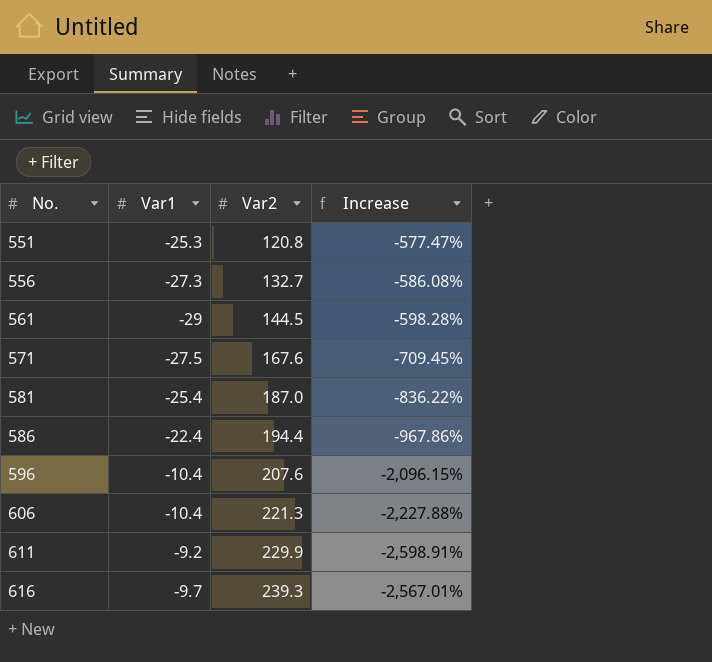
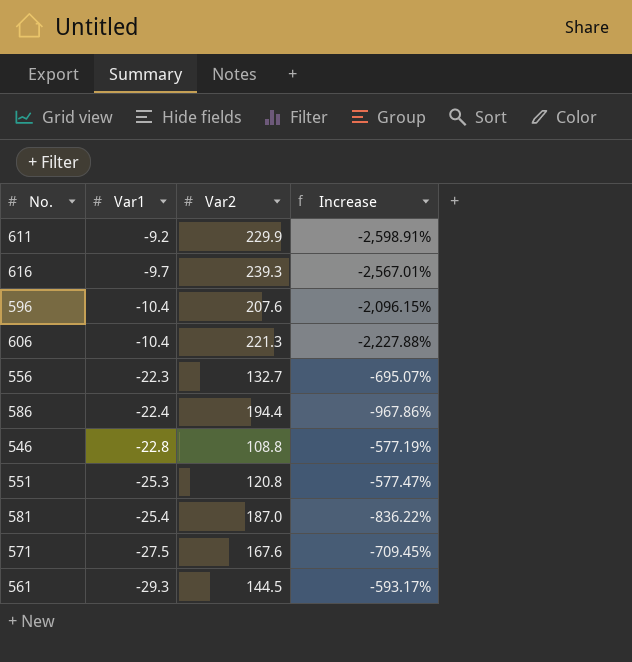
row order: No. ascending -> Var1 descending
556 | Var1: -27.3 -> -22.3
556 | Increase: -586.08% -> -695.07%
row 546: none -> -22.8 | 108.8 | -577.19%
561 | Var1: -29 -> -29.3
561 | Increase: -598.28% -> -593.17%

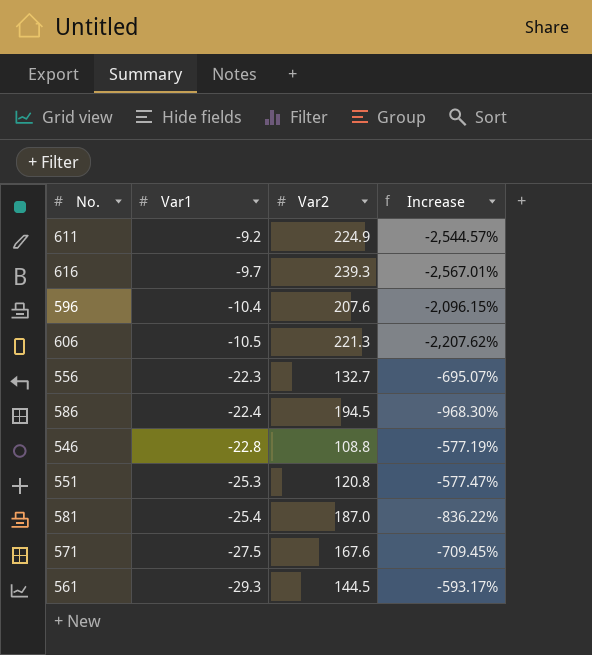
611 | Var2: 229.9 -> 224.9
611 | Increase: -2,598.91% -> -2,544.57%
606 | Var1: -10.4 -> -10.5
606 | Increase: -2,227.88% -> -2,207.62%
586 | Var2: 194.4 -> 194.5
586 | Increase: -967.86% -> -968.30%

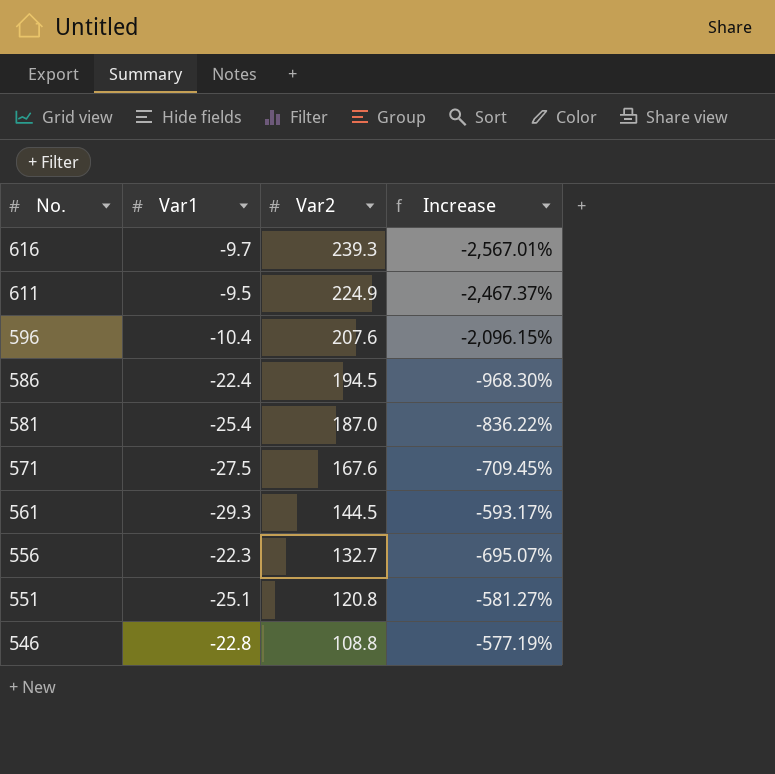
row order: Var1 descending -> No. descending
row 606: -10.5 | 221.3 | -2,207.62% -> none
611 | Var1: -9.2 -> -9.5
611 | Increase: -2,544.57% -> -2,467.37%
551 | Var1: -25.3 -> -25.1
551 | Increase: -577.47% -> -581.27%

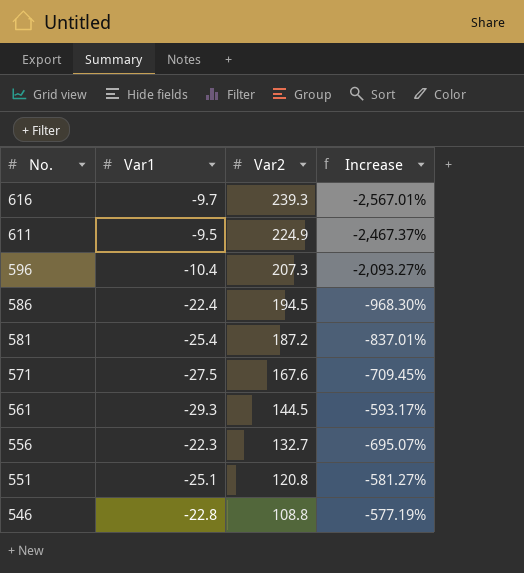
596 | Var2: 207.6 -> 207.3
596 | Increase: -2,096.15% -> -2,093.27%
581 | Var2: 187.0 -> 187.2
581 | Increase: -836.22% -> -837.01%

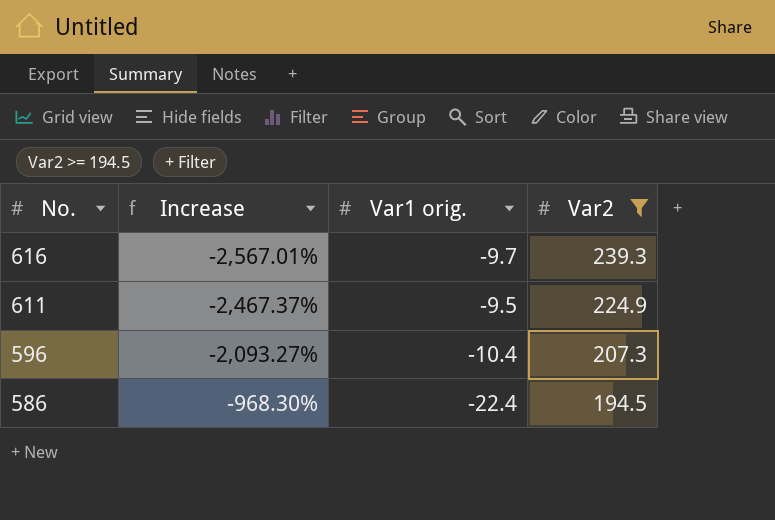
filter: none -> Var2 >= 194.5
column Increase | position: 4 -> 2
column name: Var1 -> Var1 orig.

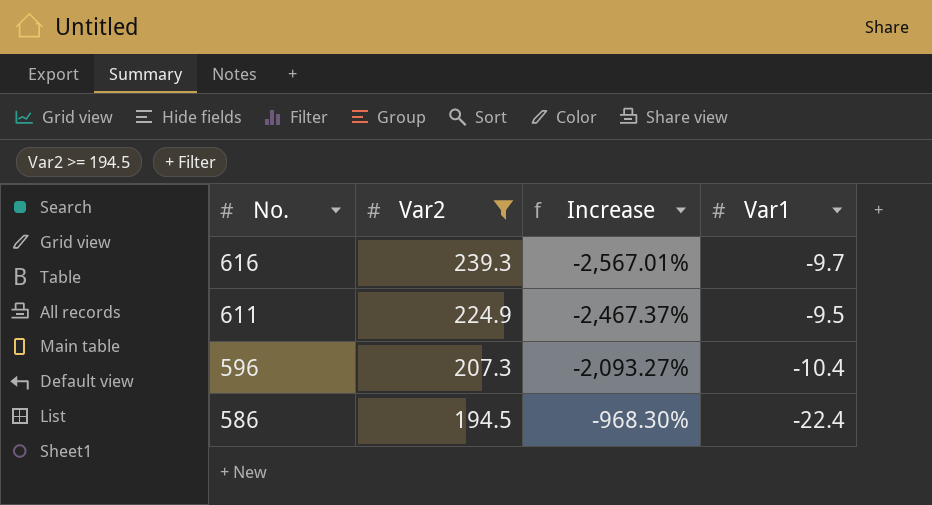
column Var2 | position: 4 -> 2
column name: Var1 orig. -> Var1

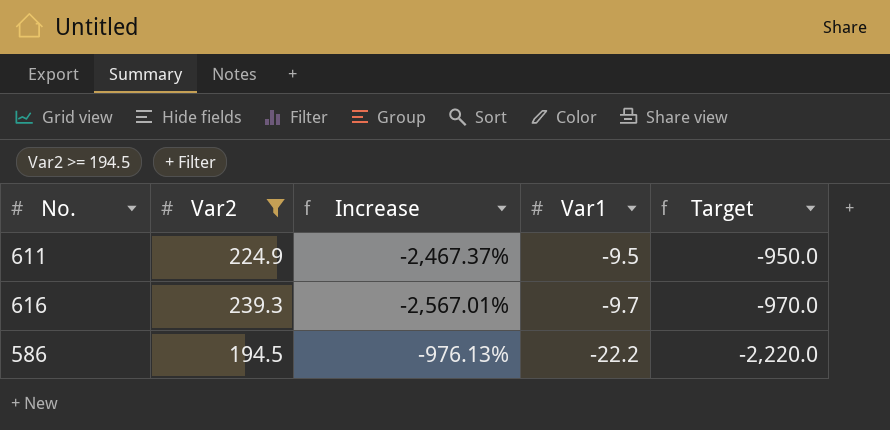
row order: No. descending -> Var1 descending
column Target | formula: none -> [Var1] * 100
row 596: 207.3 | -2,093.27% | -10.4 -> none
586 | Increase: -968.30% -> -976.13%
586 | Var1: -22.4 -> -22.2

